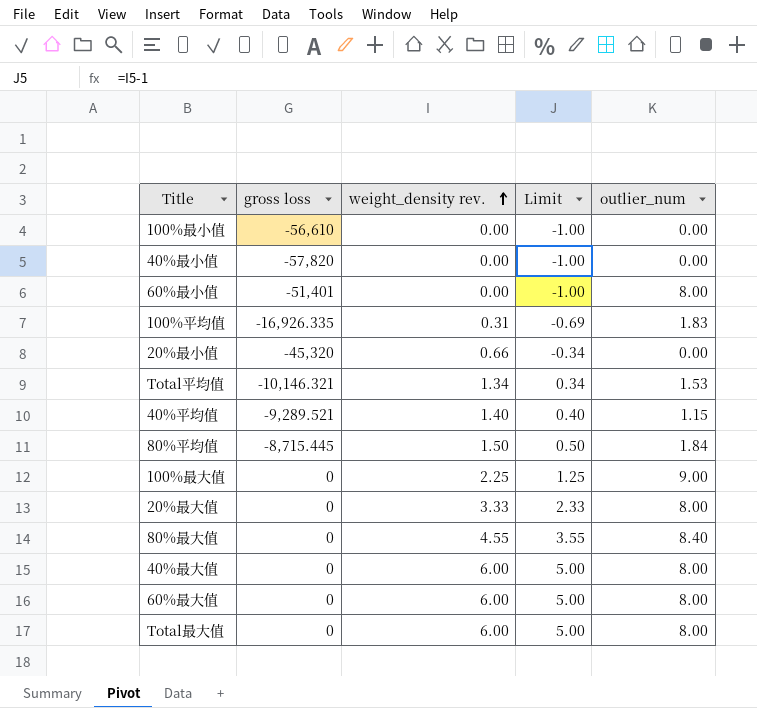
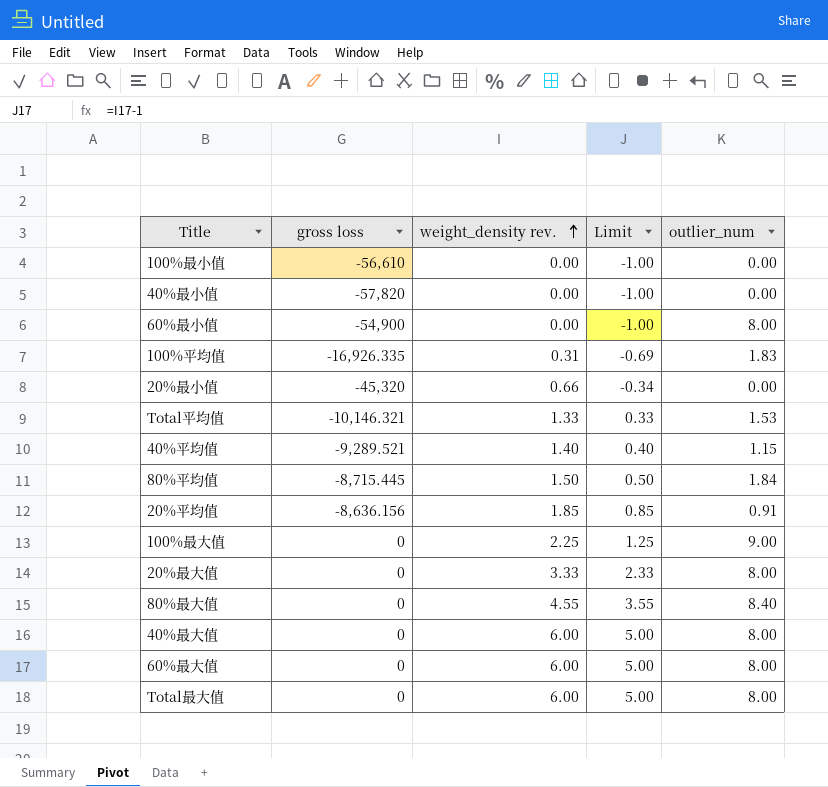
60%最小值 | gross loss: -51,401 -> -54,900
Total平均值 | weight_density rev.: 1.34 -> 1.33
Total平均值 | Limit: 0.34 -> 0.33
row 20%平均值: none -> -8,636.156 | 1.85 | 0.85 | 0.91

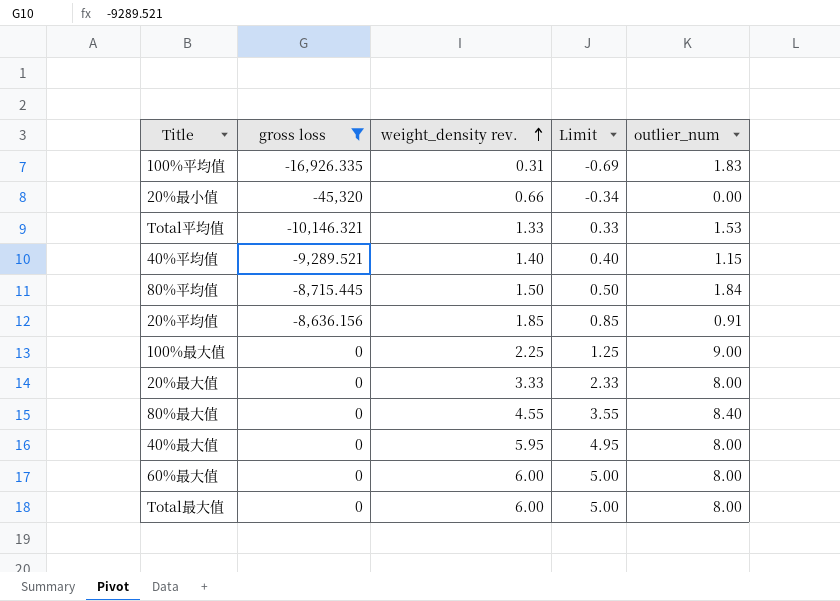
filter: none -> gross loss >= -45,320
40%最大值 | weight_density rev.: 6.00 -> 5.95
40%最大值 | Limit: 5.00 -> 4.95

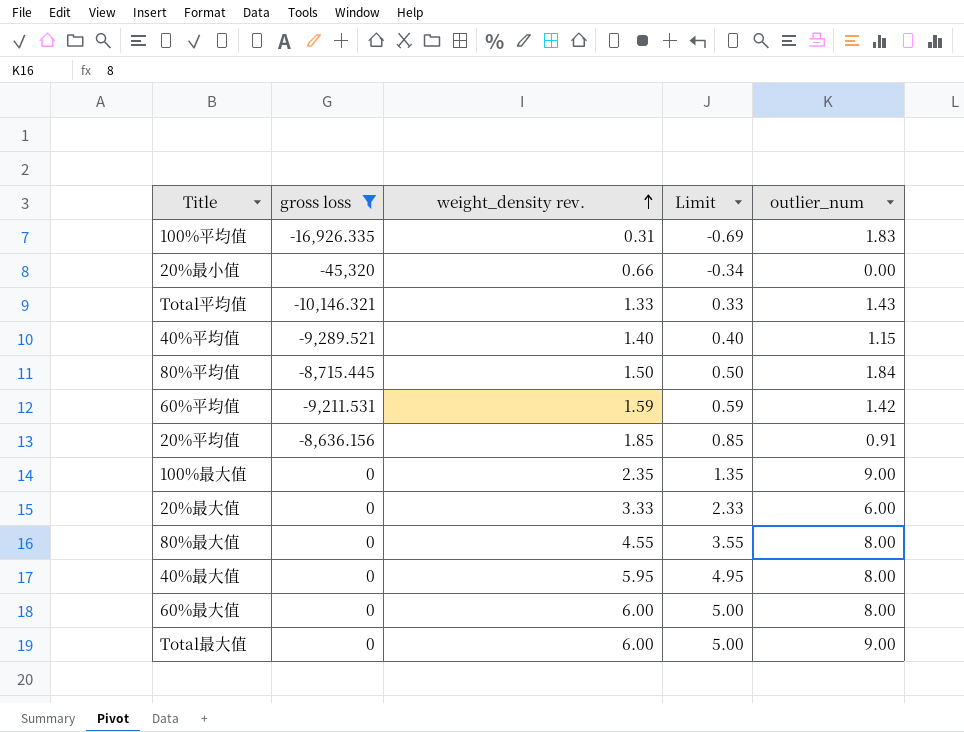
Total平均值 | outlier_num: 1.53 -> 1.43
row 60%平均值: none -> -9,211.531 | 1.59 | 0.59 | 1.42
100%最大值 | weight_density rev.: 2.25 -> 2.35
100%最大值 | Limit: 1.25 -> 1.35
20%最大值 | outlier_num: 8.00 -> 6.00
80%最大值 | outlier_num: 8.40 -> 8.00
Total最大值 | outlier_num: 8.00 -> 9.00

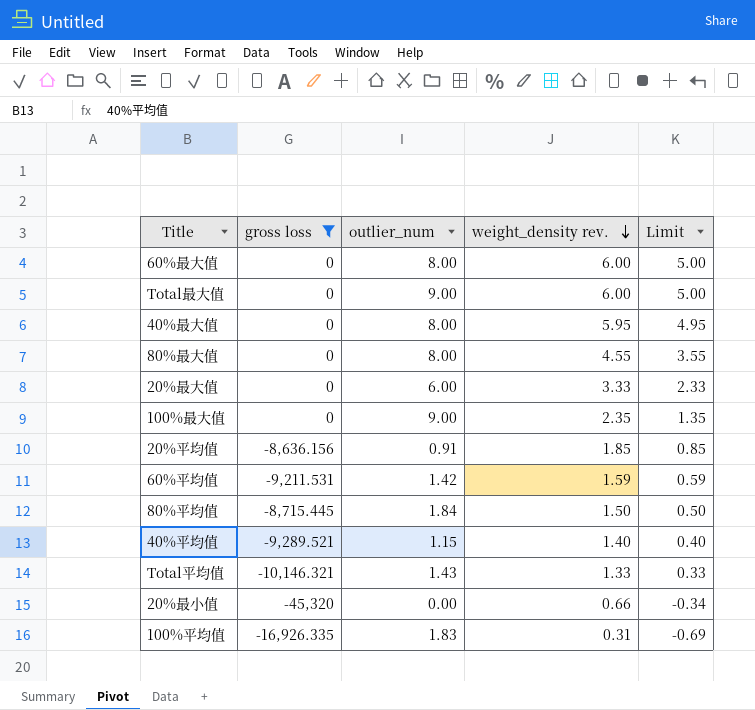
row order: weight_density rev. ascending -> weight_density rev. descending
column outlier_num | position: 5 -> 3

